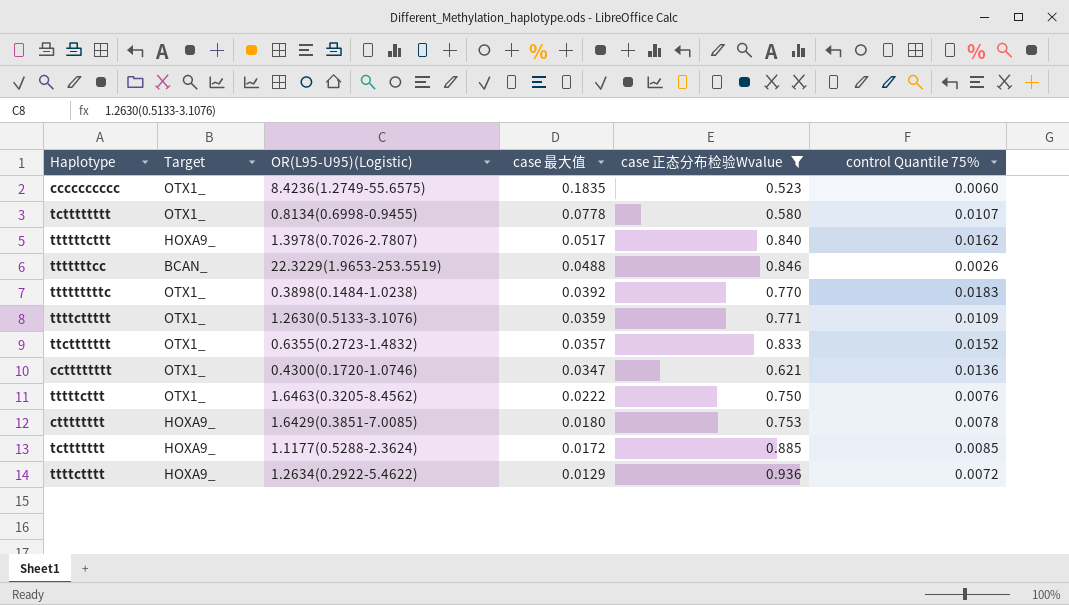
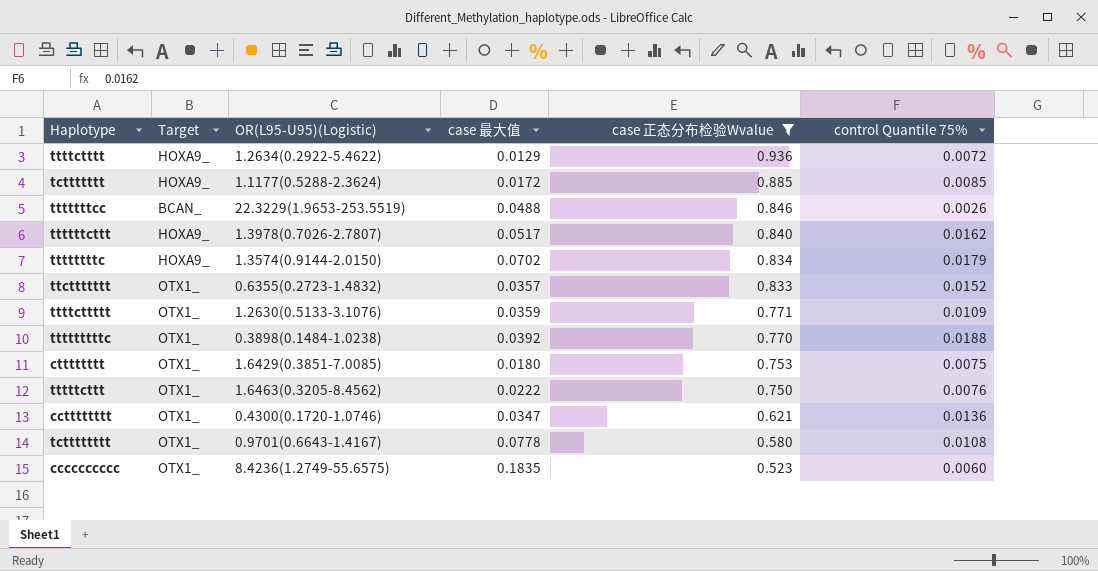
row order: case 最大值 descending -> case 正态分布检验Wvalue descending
row ttttttttc: none -> HOXA9_ | 1.3574(0.9144-2.0150) | 0.0702 | 0.834 | 0.0179
tttttttttc | control Quantile 75%: 0.0183 -> 0.0188
ctttttttt | Target: HOXA9_ -> OTX1_
ctttttttt | control Quantile 75%: 0.0078 -> 0.0075
tctttttttt | OR(L95-U95)(Logistic): 0.8134(0.6998-0.9455) -> 0.9701(0.6643-1.4167)
tctttttttt | control Quantile 75%: 0.0107 -> 0.0108

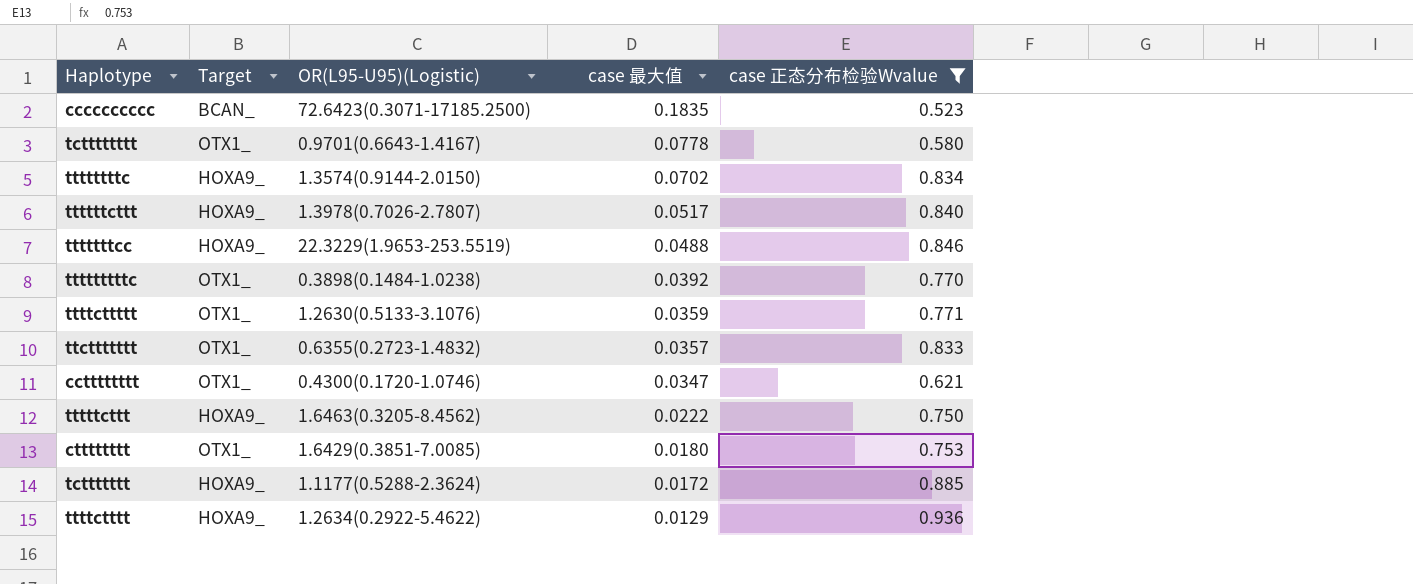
row order: case 正态分布检验Wvalue descending -> case 最大值 descending
column control Quantile 75% | position: 6 -> none
cccccccccc | Target: OTX1_ -> BCAN_
cccccccccc | OR(L95-U95)(Logistic): 8.4236(1.2749-55.6575) -> 72.6423(0.3071-17185.2500)
tttttttcc | Target: BCAN_ -> HOXA9_
tttttcttt | Target: OTX1_ -> HOXA9_

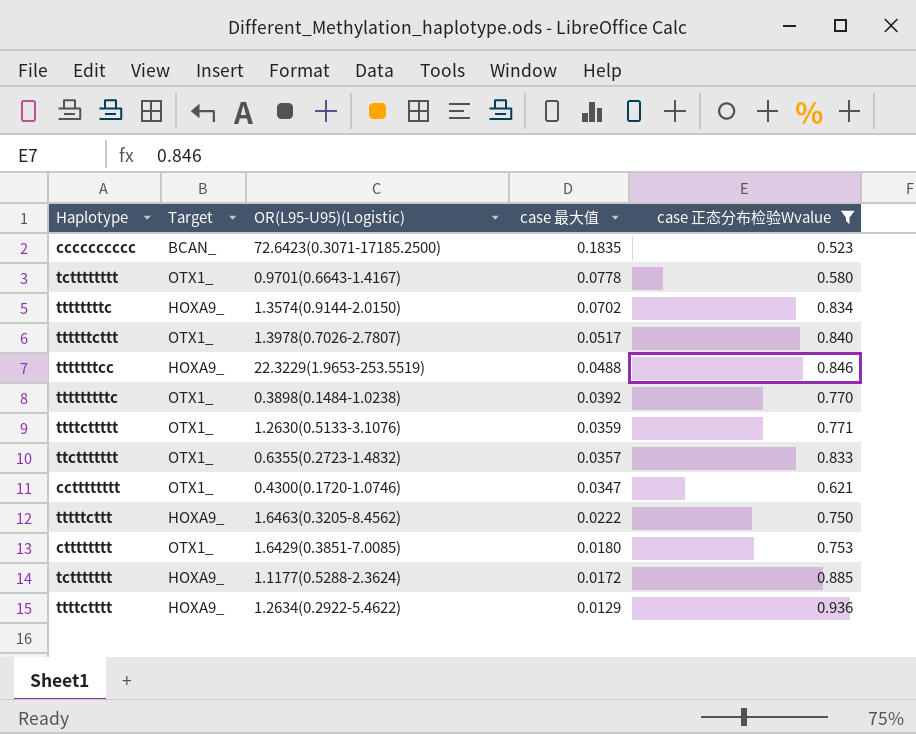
ttttttcttt | Target: HOXA9_ -> OTX1_

